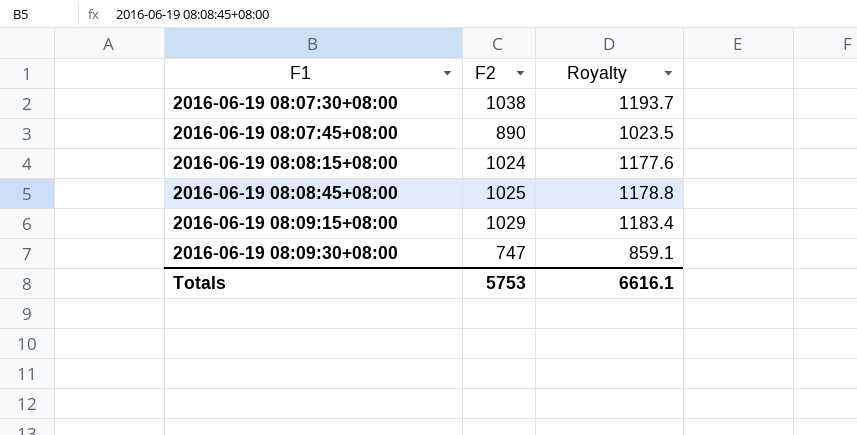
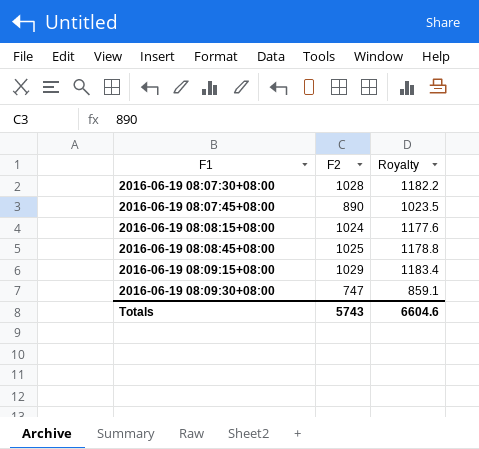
2016-06-19 08:07:30+08:00 | F2: 1038 -> 1028
2016-06-19 08:07:30+08:00 | Royalty: 1193.7 -> 1182.2
Totals | F2: 5753 -> 5743
Totals | Royalty: 6616.1 -> 6604.6

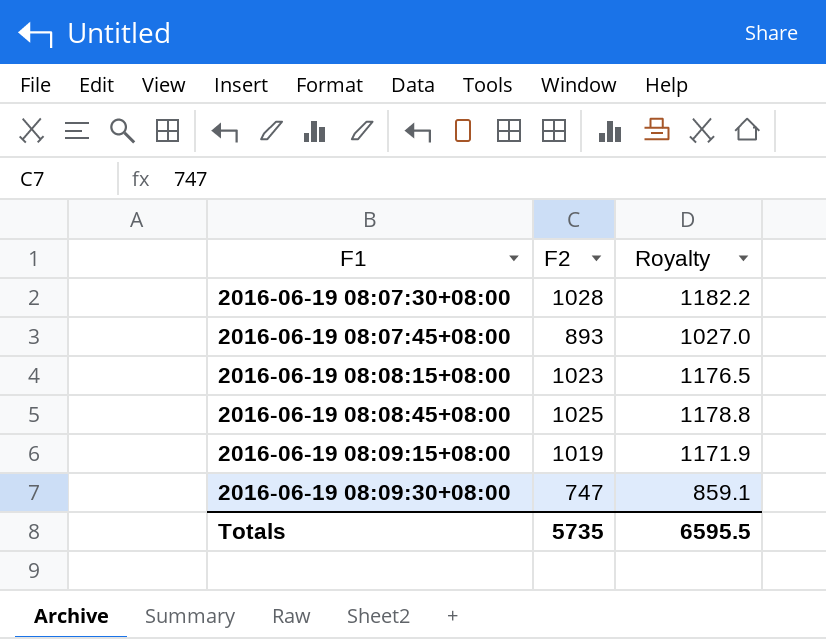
2016-06-19 08:07:45+08:00 | F2: 890 -> 893
2016-06-19 08:07:45+08:00 | Royalty: 1023.5 -> 1027.0
2016-06-19 08:08:15+08:00 | F2: 1024 -> 1023
2016-06-19 08:08:15+08:00 | Royalty: 1177.6 -> 1176.5
2016-06-19 08:09:15+08:00 | F2: 1029 -> 1019
2016-06-19 08:09:15+08:00 | Royalty: 1183.4 -> 1171.9
Totals | F2: 5743 -> 5735
Totals | Royalty: 6604.6 -> 6595.5

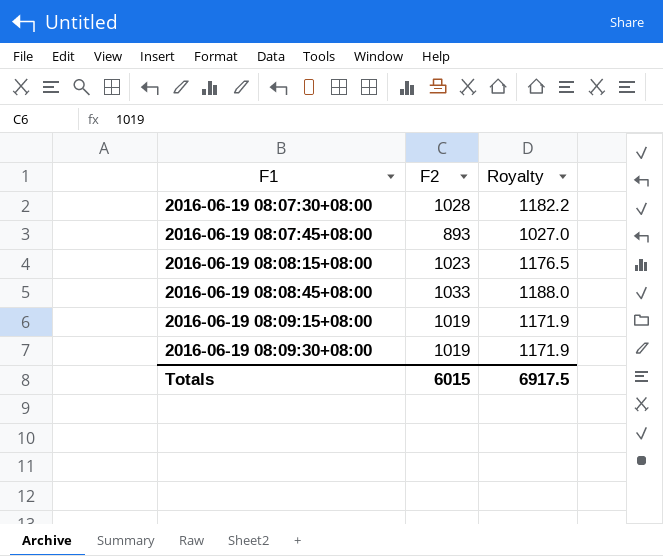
2016-06-19 08:08:45+08:00 | F2: 1025 -> 1033
2016-06-19 08:08:45+08:00 | Royalty: 1178.8 -> 1188.0
2016-06-19 08:09:30+08:00 | F2: 747 -> 1019
2016-06-19 08:09:30+08:00 | Royalty: 859.1 -> 1171.9
Totals | F2: 5735 -> 6015
Totals | Royalty: 6595.5 -> 6917.5

